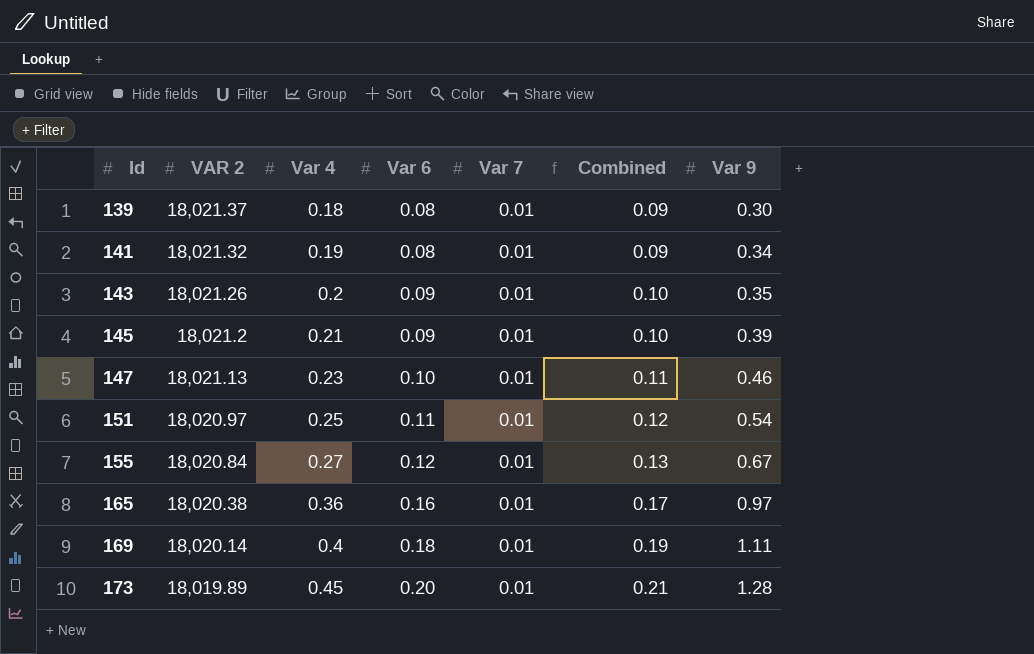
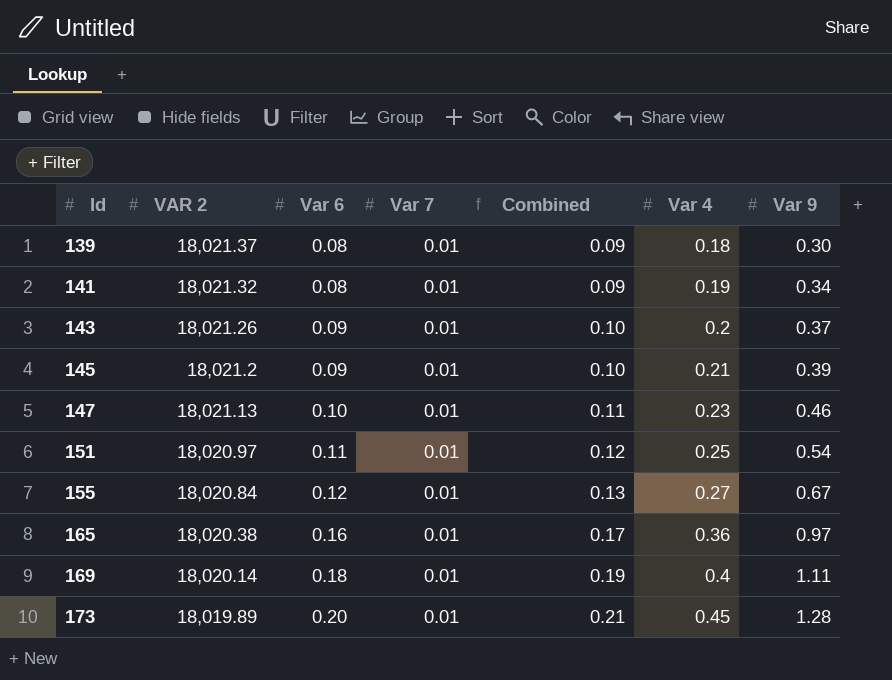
column Var 4 | position: 3 -> 6
143 | Var 9: 0.35 -> 0.37

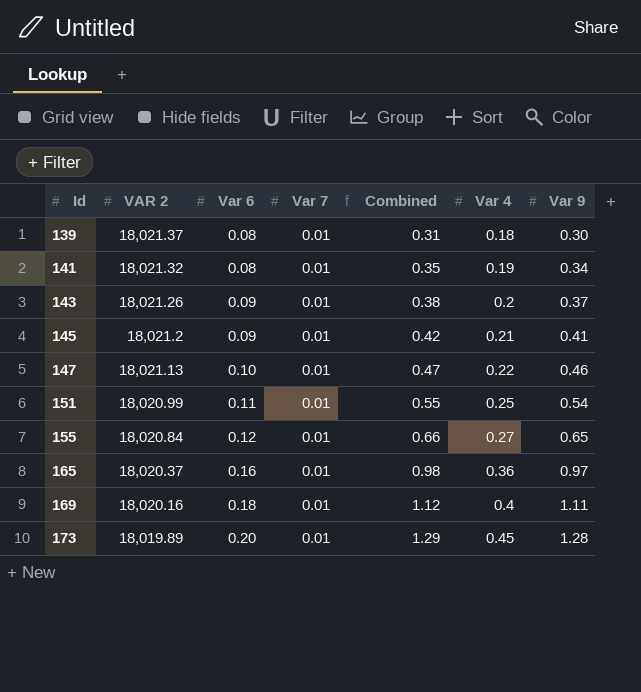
column Combined | formula: [Var 6] + [Var 7] -> [Var 7] + [Var 9]
145 | Var 9: 0.39 -> 0.41
147 | Var 4: 0.23 -> 0.22
151 | VAR 2: 18,020.97 -> 18,020.99
155 | Var 9: 0.67 -> 0.65
165 | VAR 2: 18,020.38 -> 18,020.37
169 | VAR 2: 18,020.14 -> 18,020.16

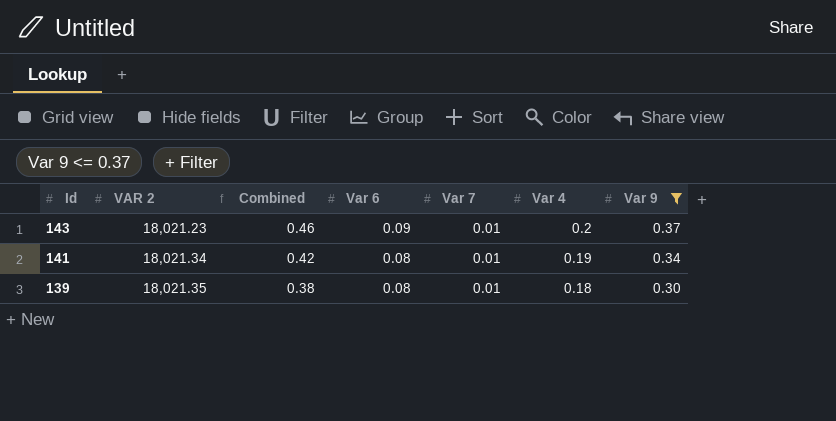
filter: none -> Var 9 <= 0.37
row order: Id ascending -> Id descending
column Combined | formula: [Var 7] + [Var 9] -> [Var 6] + [Var 9]
column Combined | position: 5 -> 3
143 | VAR 2: 18,021.26 -> 18,021.23
141 | VAR 2: 18,021.32 -> 18,021.34
139 | VAR 2: 18,021.37 -> 18,021.35

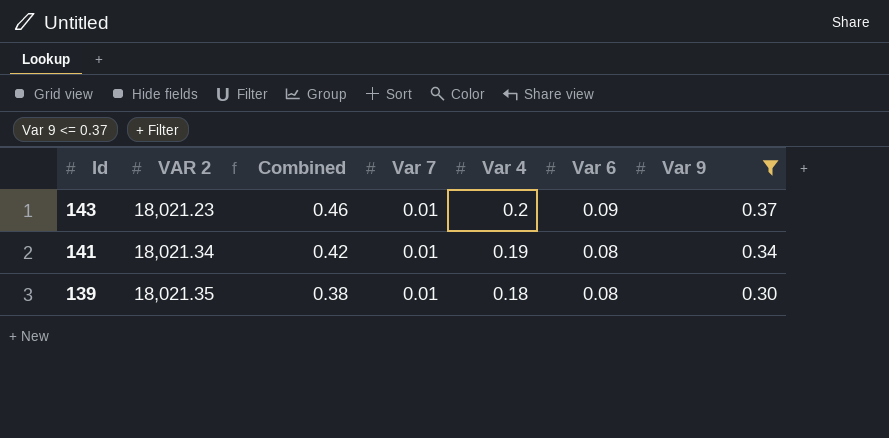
column Var 6 | position: 4 -> 6

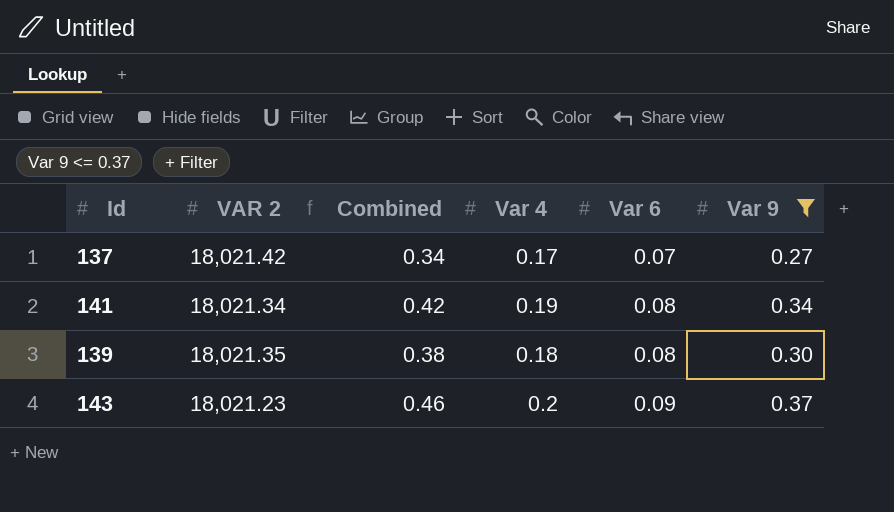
row order: Id descending -> Var 6 ascending
column Var 7 | position: 4 -> none
row 137: none -> 18,021.42 | 0.34 | 0.17 | 0.07 | 0.27

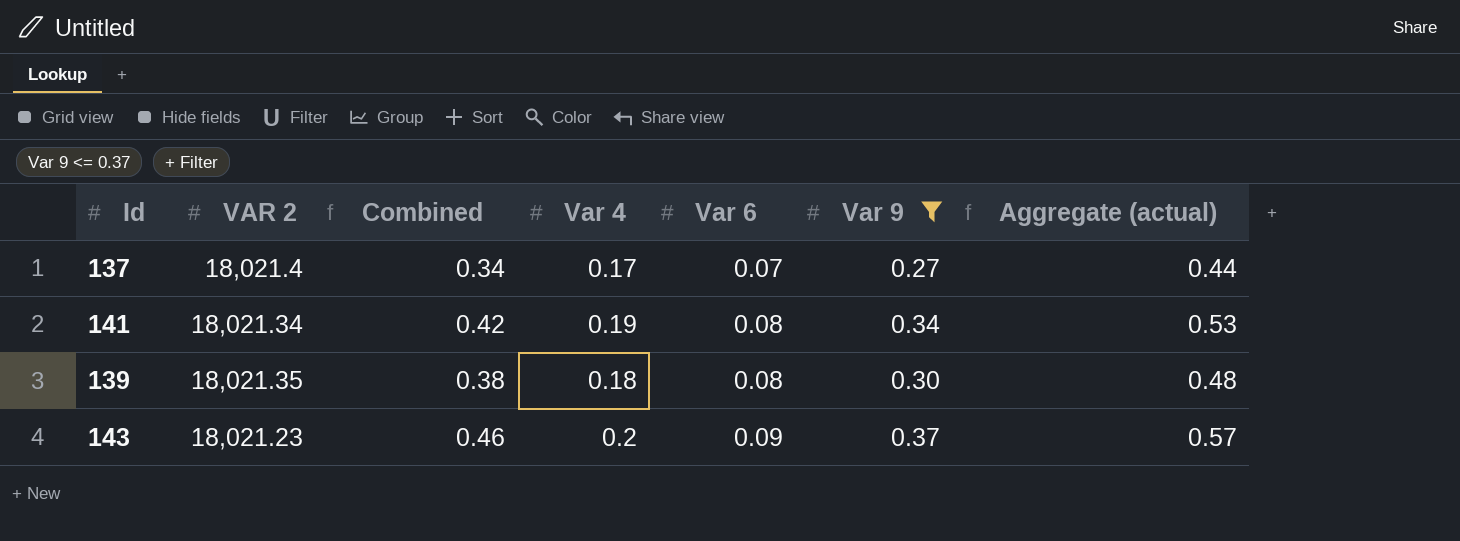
column Aggregate (actual) | formula: none -> [Var 4] + [Var 9]
137 | VAR 2: 18,021.42 -> 18,021.4

